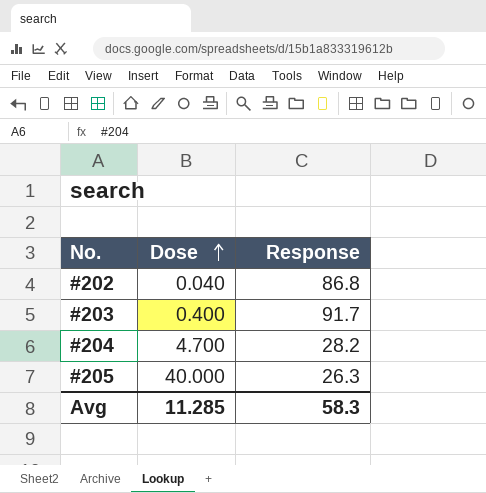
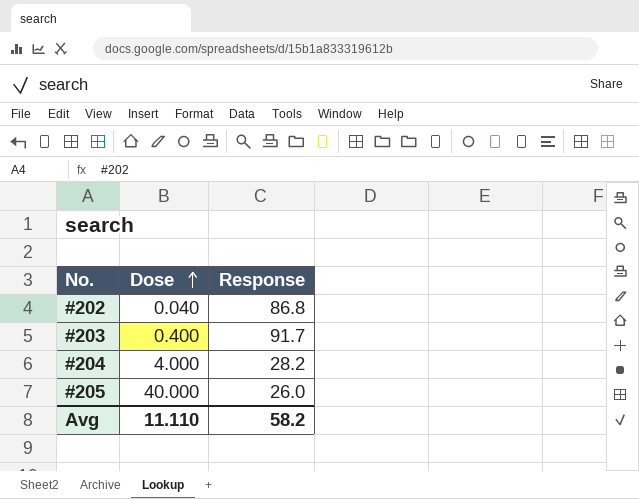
#204 | Dose: 4.700 -> 4.000
#205 | Response: 26.3 -> 26.0
Avg | Dose: 11.285 -> 11.110
Avg | Response: 58.3 -> 58.2

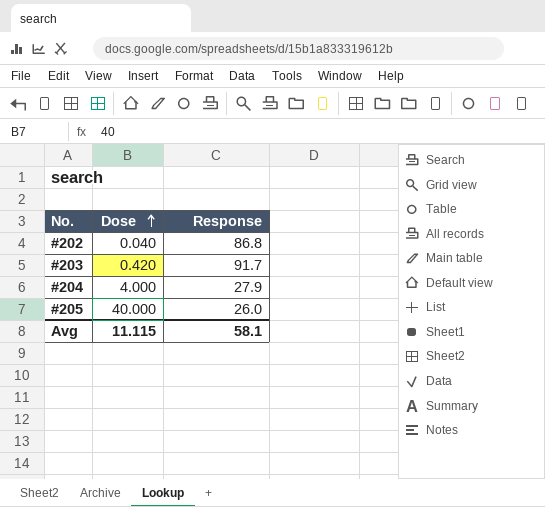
#203 | Dose: 0.400 -> 0.420
#204 | Response: 28.2 -> 27.9
Avg | Dose: 11.110 -> 11.115
Avg | Response: 58.2 -> 58.1

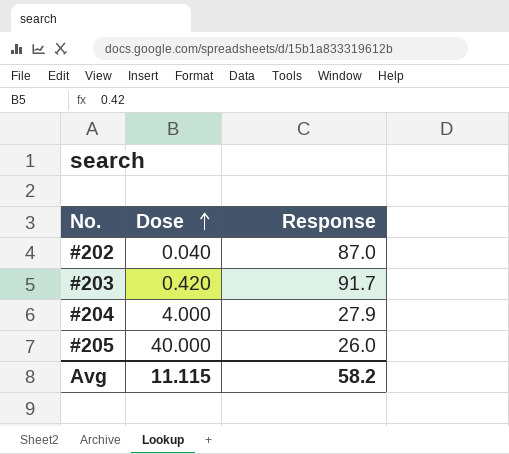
#202 | Response: 86.8 -> 87.0
Avg | Response: 58.1 -> 58.2

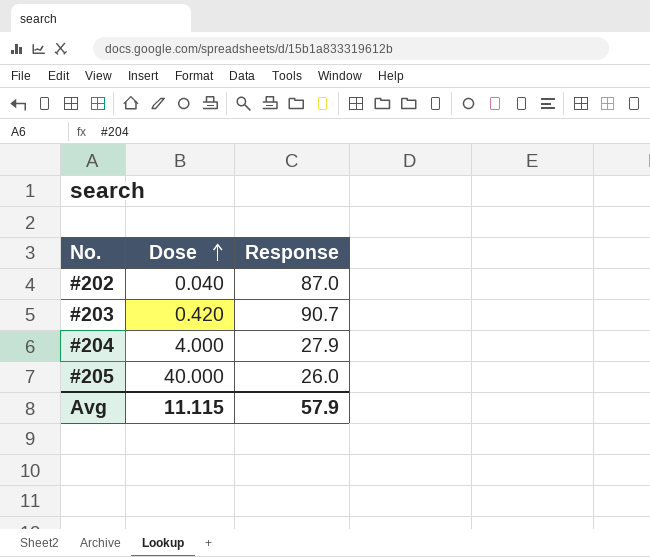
#203 | Response: 91.7 -> 90.7
Avg | Response: 58.2 -> 57.9

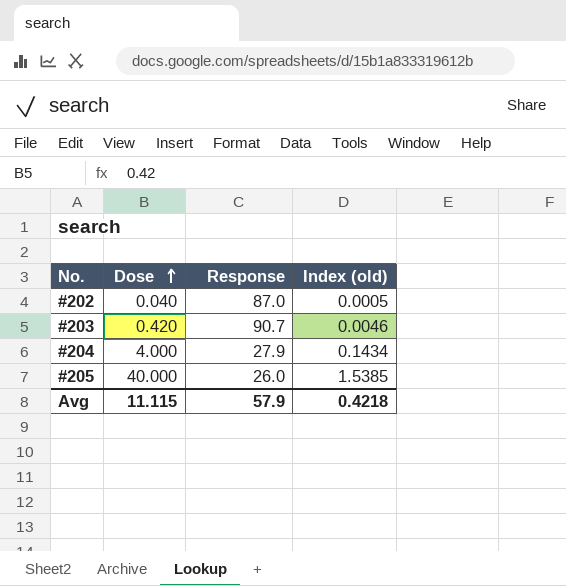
column Index (old) | formula: none -> [Dose] / [Response]

